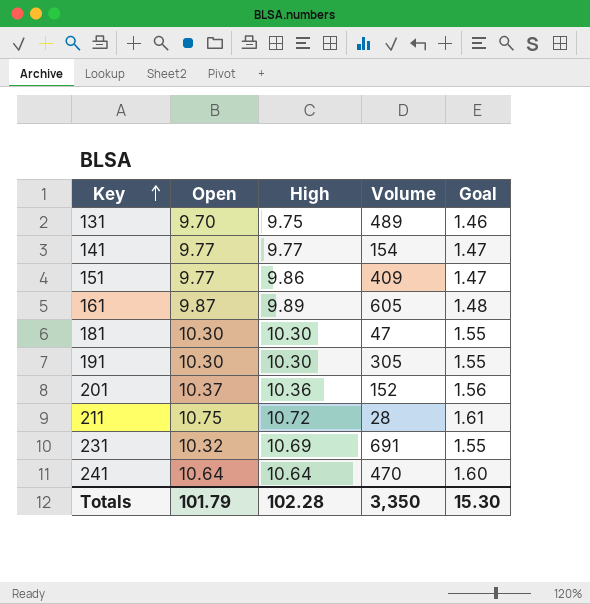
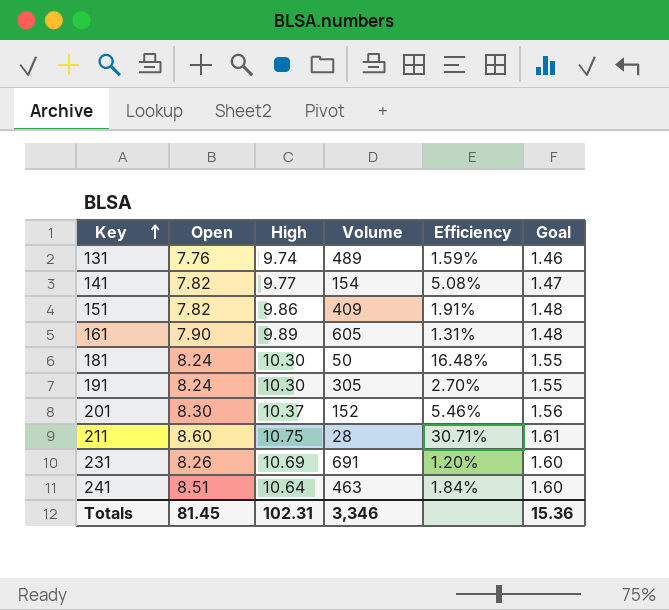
column Efficiency | formula: none -> [Open] / [Volume]
column Goal | formula: [Open] * 0.15 -> [High] * 0.15
131 | Open: 9.70 -> 7.76
131 | High: 9.75 -> 9.74
141 | Open: 9.77 -> 7.82
151 | Open: 9.77 -> 7.82
161 | Open: 9.87 -> 7.90
181 | Open: 10.30 -> 8.24
181 | Volume: 47 -> 50
191 | Open: 10.30 -> 8.24
201 | Open: 10.37 -> 8.30
201 | High: 10.36 -> 10.37
211 | Open: 10.75 -> 8.60
211 | High: 10.72 -> 10.75
231 | Open: 10.32 -> 8.26
241 | Open: 10.64 -> 8.51
241 | Volume: 470 -> 463
Totals | Open: 101.79 -> 81.45
Totals | High: 102.28 -> 102.31
Totals | Volume: 3,350 -> 3,346
Totals | Goal: 15.30 -> 15.36

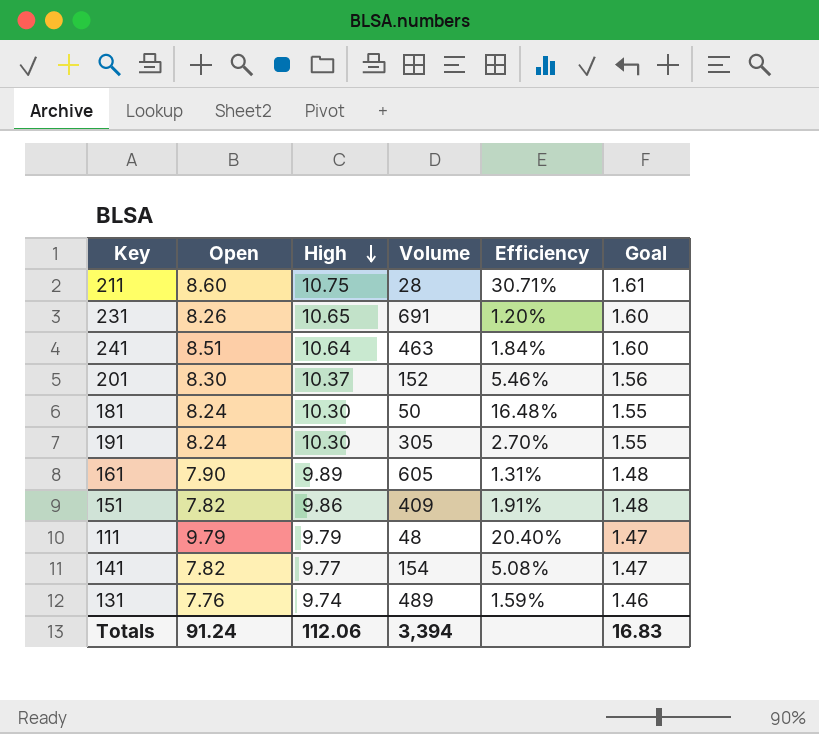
row order: Key ascending -> High descending
231 | High: 10.69 -> 10.65
row 111: none -> 9.79 | 9.79 | 48 | 20.40% | 1.47
Totals | Open: 81.45 -> 91.24
Totals | High: 102.31 -> 112.06
Totals | Volume: 3,346 -> 3,394
Totals | Goal: 15.36 -> 16.83

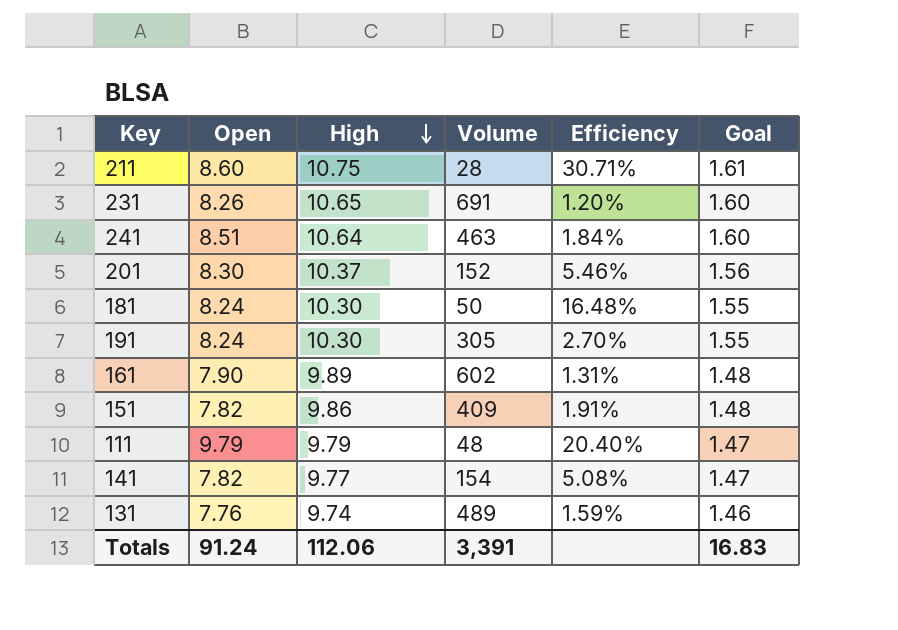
161 | Volume: 605 -> 602
Totals | Volume: 3,394 -> 3,391

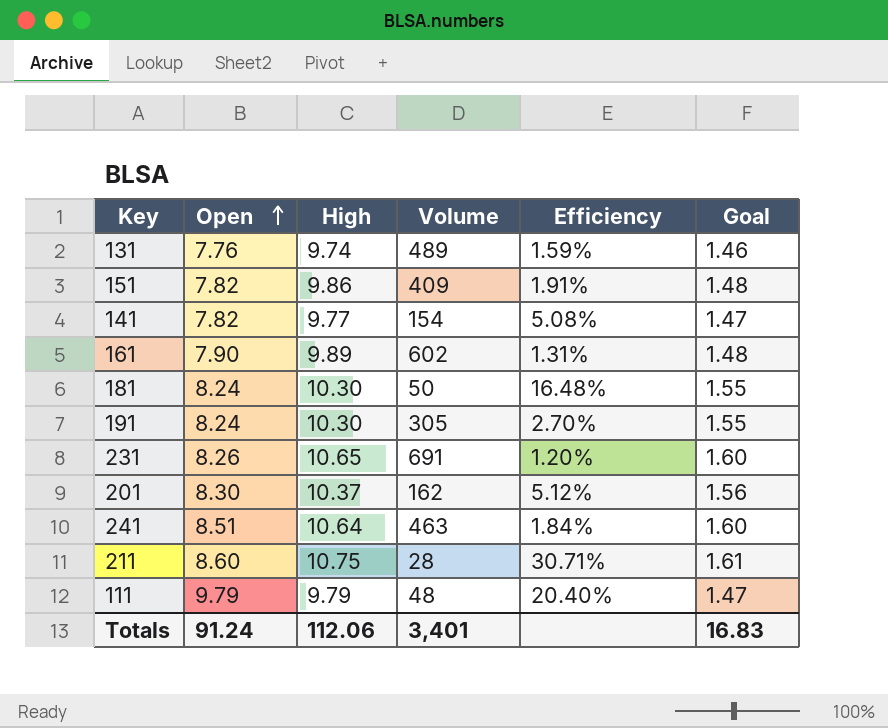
row order: High descending -> Open ascending
201 | Volume: 152 -> 162
201 | Efficiency: 5.46% -> 5.12%
Totals | Volume: 3,391 -> 3,401

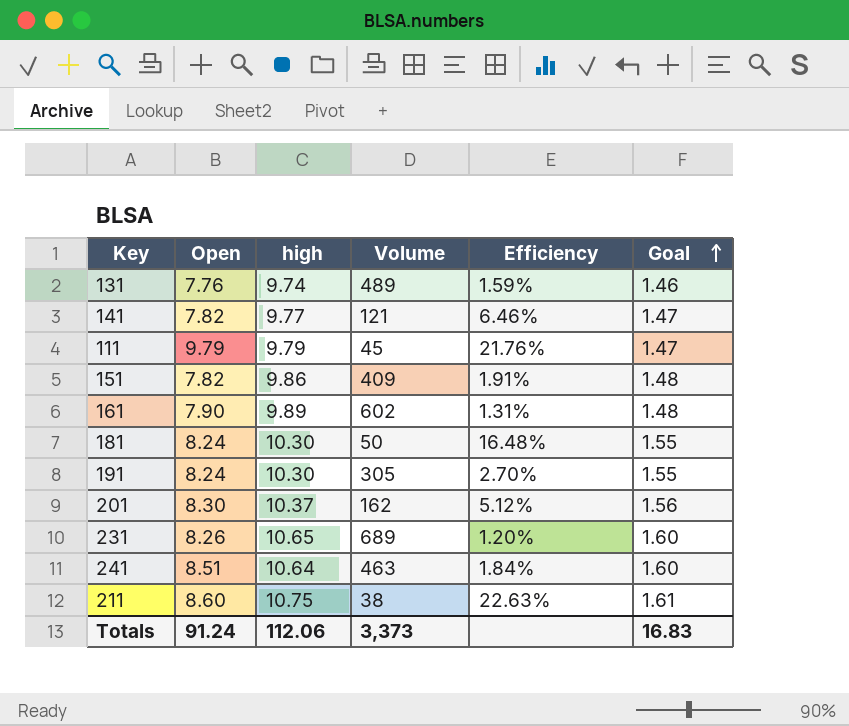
row order: Open ascending -> Goal ascending
column name: High -> high
141 | Volume: 154 -> 121
141 | Efficiency: 5.08% -> 6.46%
111 | Volume: 48 -> 45
111 | Efficiency: 20.40% -> 21.76%
231 | Volume: 691 -> 689
211 | Volume: 28 -> 38
211 | Efficiency: 30.71% -> 22.63%
Totals | Volume: 3,401 -> 3,373

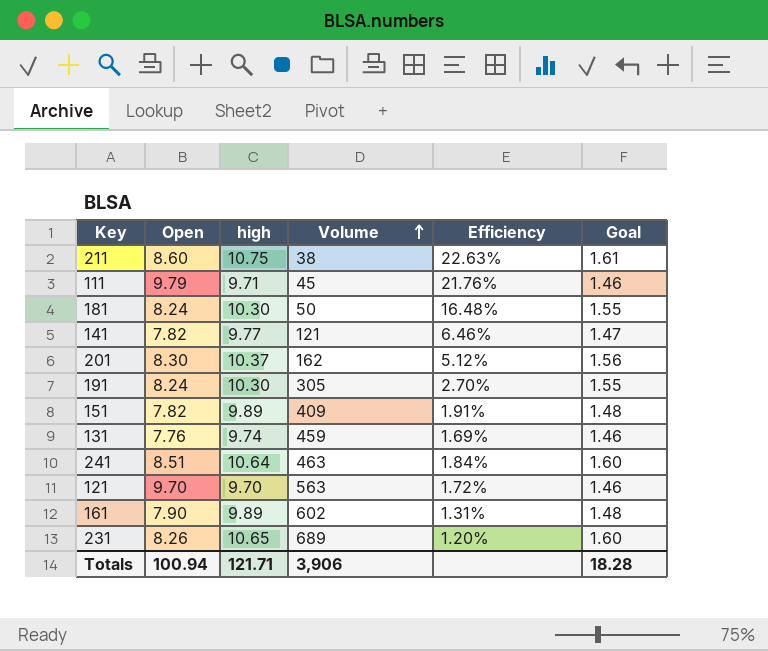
row order: Goal ascending -> Volume ascending
111 | high: 9.79 -> 9.71
111 | Goal: 1.47 -> 1.46
151 | high: 9.86 -> 9.89
131 | Volume: 489 -> 459
131 | Efficiency: 1.59% -> 1.69%
row 121: none -> 9.70 | 9.70 | 563 | 1.72% | 1.46
Totals | Open: 91.24 -> 100.94
Totals | high: 112.06 -> 121.71
Totals | Volume: 3,373 -> 3,906
Totals | Goal: 16.83 -> 18.28

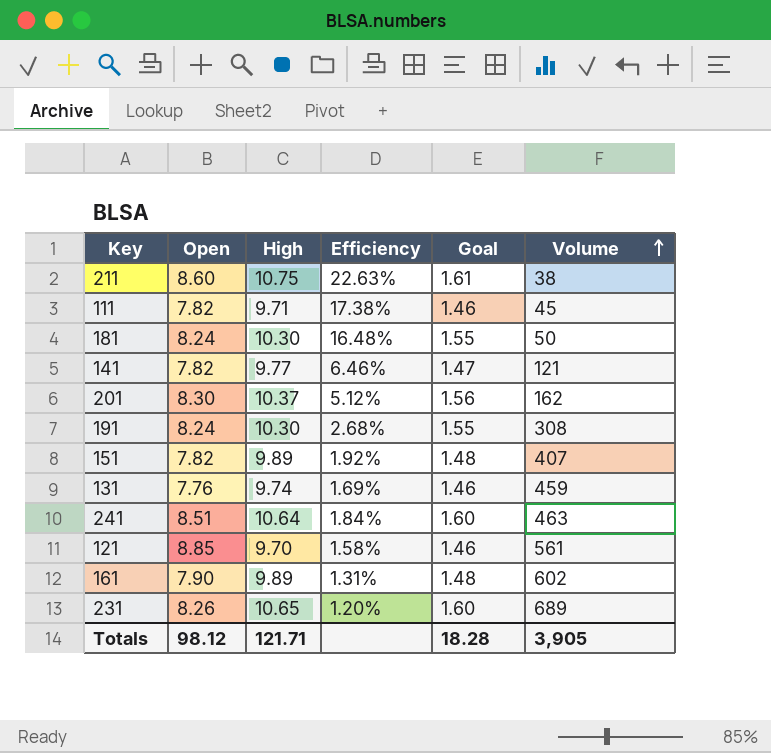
column name: high -> High
column Volume | position: 4 -> 6
111 | Open: 9.79 -> 7.82
111 | Efficiency: 21.76% -> 17.38%
191 | Efficiency: 2.70% -> 2.68%
191 | Volume: 305 -> 308
151 | Efficiency: 1.91% -> 1.92%
151 | Volume: 409 -> 407
121 | Open: 9.70 -> 8.85
121 | Efficiency: 1.72% -> 1.58%
121 | Volume: 563 -> 561
Totals | Open: 100.94 -> 98.12
Totals | Volume: 3,906 -> 3,905

